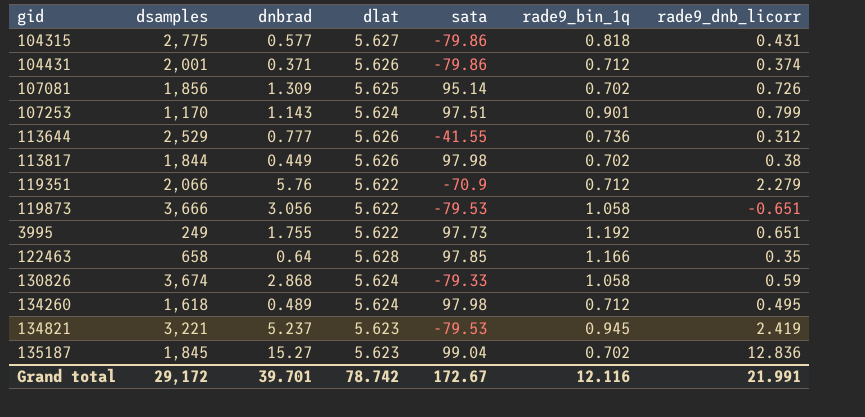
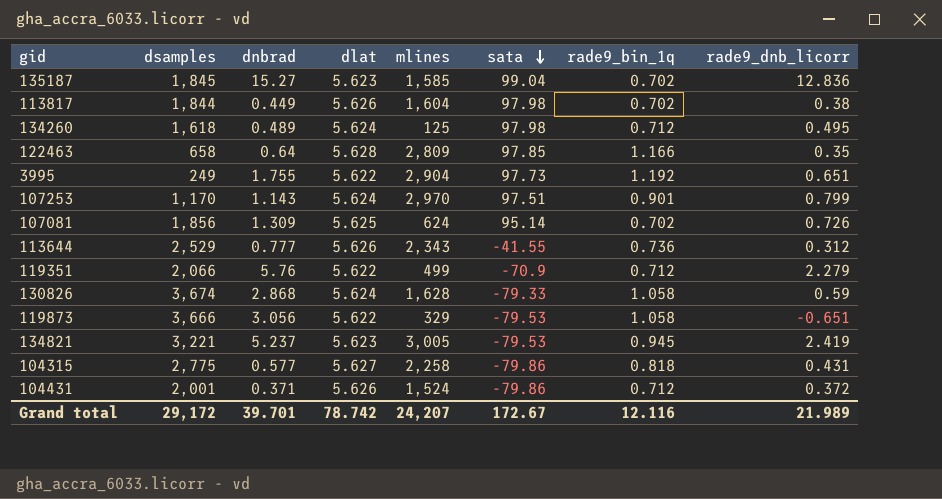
row order: none -> sata descending
column mlines | position: none -> 5
104431 | rade9_dnb_licorr: 0.374 -> 0.372
Grand total | rade9_dnb_licorr: 21.991 -> 21.989

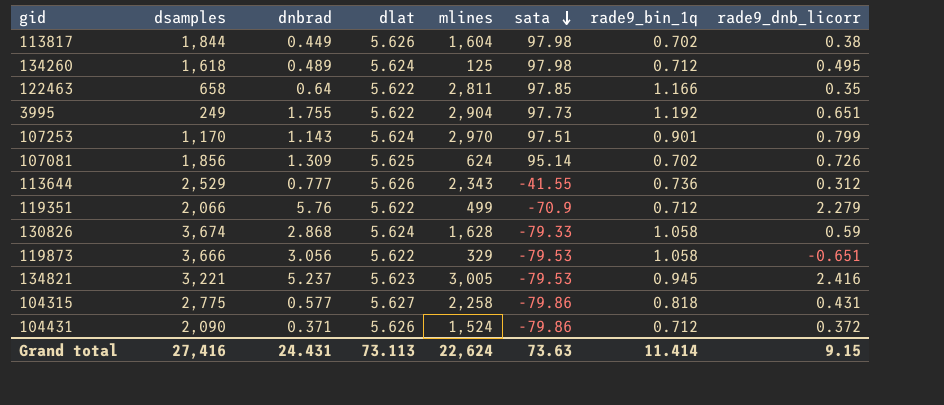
row 135187: 1,845 | 15.27 | 5.623 | 1,585 | 99.04 | 0.702 | 12.836 -> none
122463 | dlat: 5.628 -> 5.622
122463 | mlines: 2,809 -> 2,811
134821 | rade9_dnb_licorr: 2.419 -> 2.416
104431 | dsamples: 2,001 -> 2,090
Grand total | dsamples: 29,172 -> 27,416
Grand total | dnbrad: 39.701 -> 24.431
Grand total | dlat: 78.742 -> 73.113
Grand total | mlines: 24,207 -> 22,624
Grand total | sata: 172.67 -> 73.63
Grand total | rade9_bin_1q: 12.116 -> 11.414
Grand total | rade9_dnb_licorr: 21.989 -> 9.15

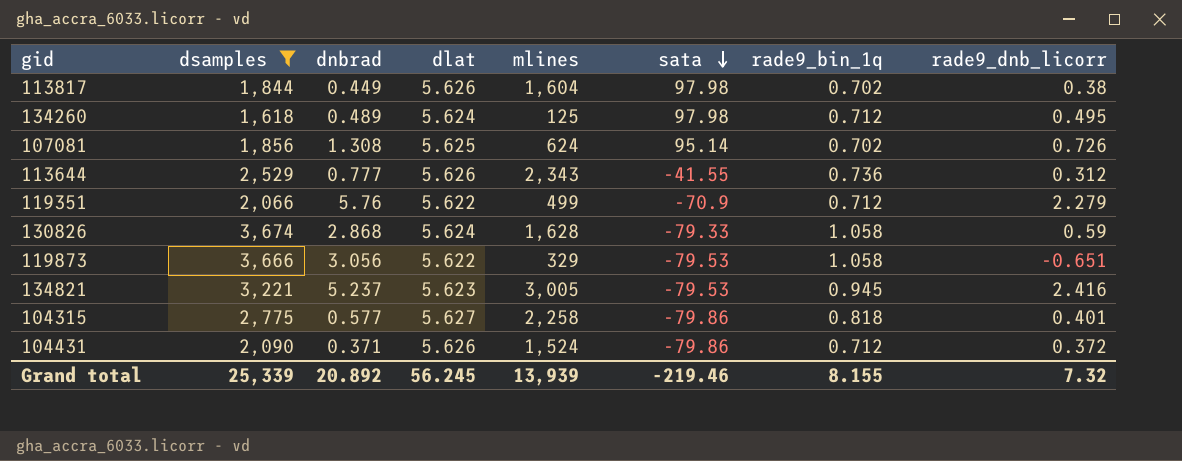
filter: none -> dsamples >= 1,618
107081 | dnbrad: 1.309 -> 1.308
104315 | rade9_dnb_licorr: 0.431 -> 0.401
Grand total | dsamples: 27,416 -> 25,339
Grand total | dnbrad: 24.431 -> 20.892
Grand total | dlat: 73.113 -> 56.245
Grand total | mlines: 22,624 -> 13,939
Grand total | sata: 73.63 -> -219.46
Grand total | rade9_bin_1q: 11.414 -> 8.155
Grand total | rade9_dnb_licorr: 9.15 -> 7.32

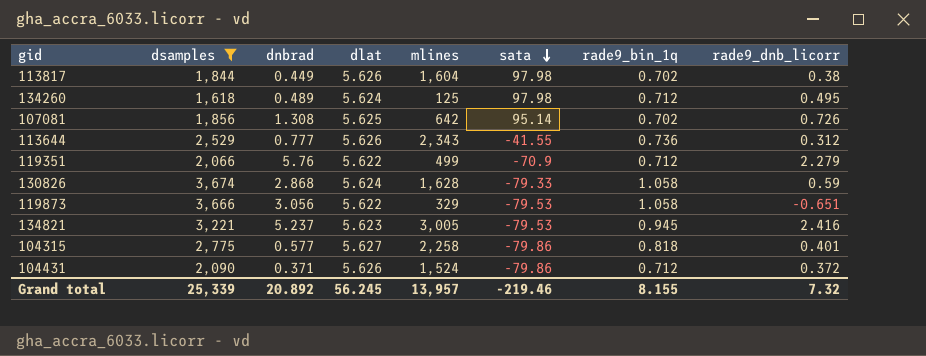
107081 | mlines: 624 -> 642
Grand total | mlines: 13,939 -> 13,957

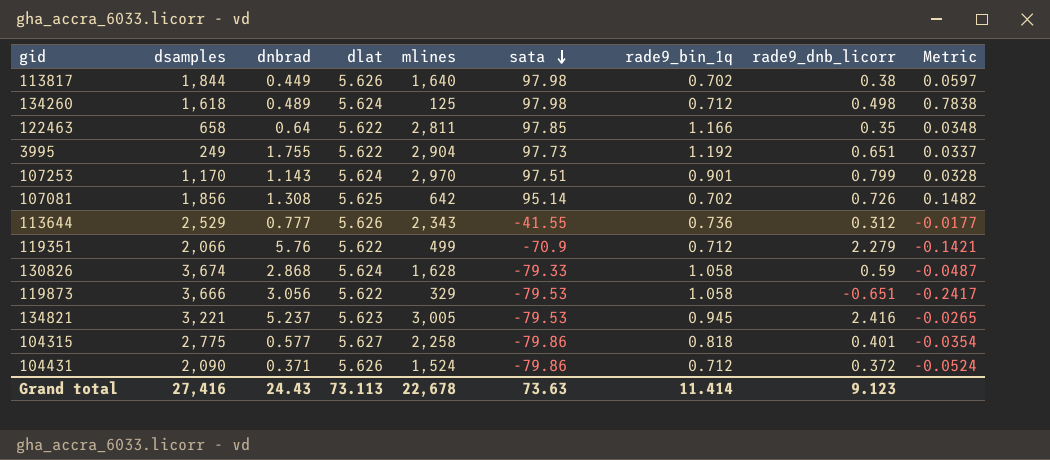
filter: dsamples >= 1,618 -> none
column Metric | formula: none -> [sata] / [mlines]
113817 | mlines: 1,604 -> 1,640
134260 | rade9_dnb_licorr: 0.495 -> 0.498
Grand total | dsamples: 25,339 -> 27,416
Grand total | dnbrad: 20.892 -> 24.43
Grand total | dlat: 56.245 -> 73.113
Grand total | mlines: 13,957 -> 22,678
Grand total | sata: -219.46 -> 73.63
Grand total | rade9_bin_1q: 8.155 -> 11.414
Grand total | rade9_dnb_licorr: 7.32 -> 9.123

